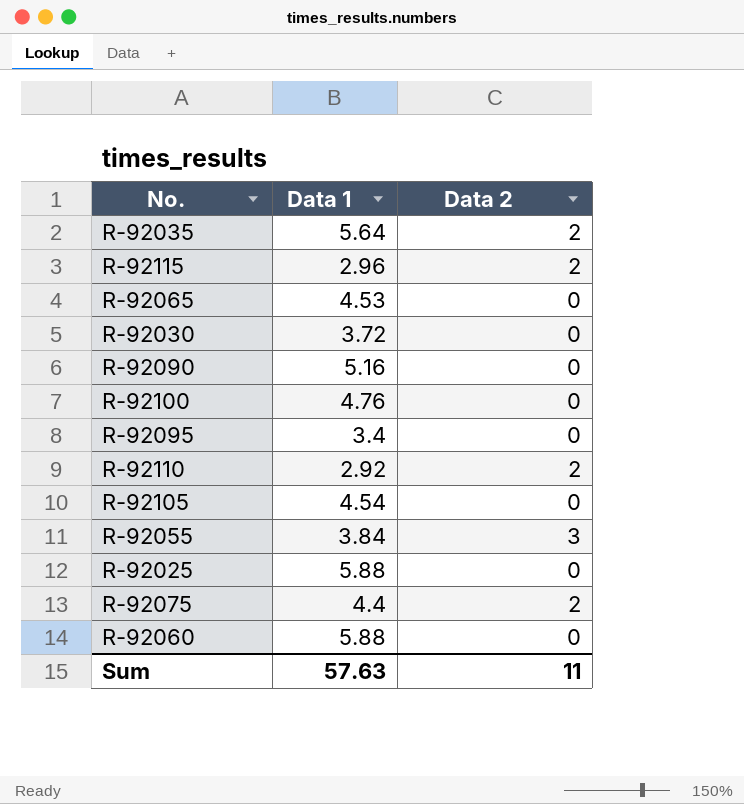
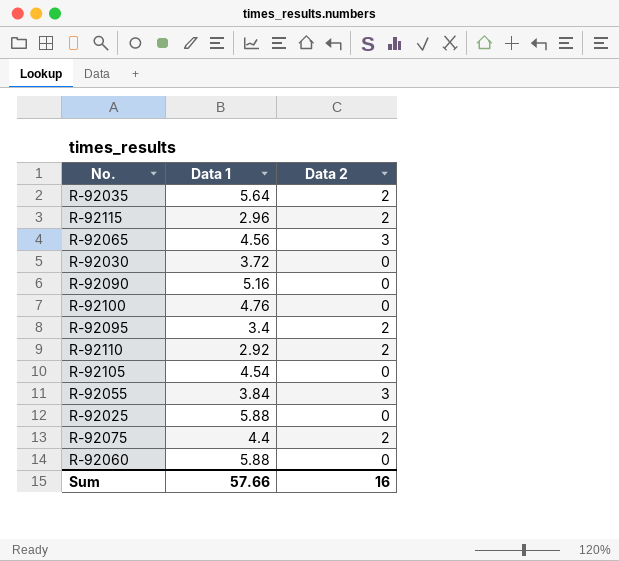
R-92065 | Data 1: 4.53 -> 4.56
R-92065 | Data 2: 0 -> 3
R-92095 | Data 2: 0 -> 2
Sum | Data 1: 57.63 -> 57.66
Sum | Data 2: 11 -> 16

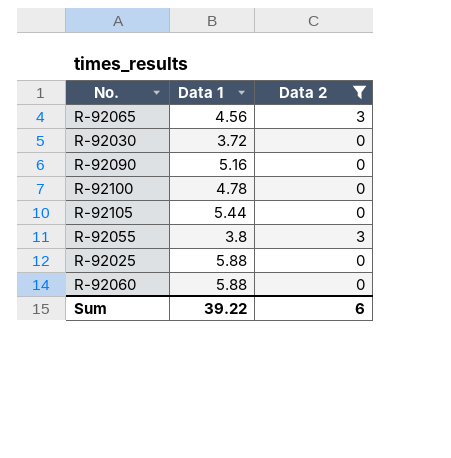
filter: none -> Data 2 != 2
R-92100 | Data 1: 4.76 -> 4.78
R-92105 | Data 1: 4.54 -> 5.44
R-92055 | Data 1: 3.84 -> 3.8
Sum | Data 1: 57.66 -> 39.22
Sum | Data 2: 16 -> 6

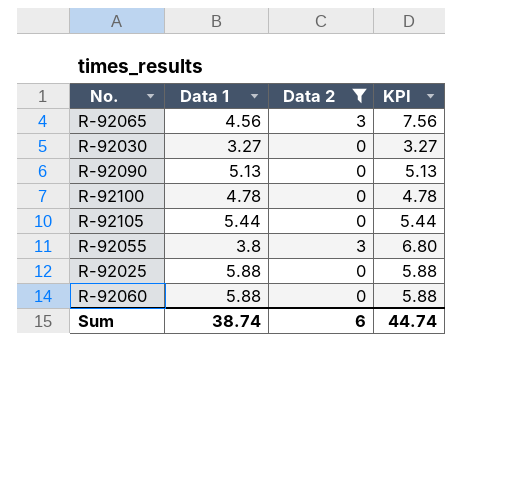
column KPI | formula: none -> [Data 1] + [Data 2]
R-92030 | Data 1: 3.72 -> 3.27
R-92090 | Data 1: 5.16 -> 5.13
Sum | Data 1: 39.22 -> 38.74

